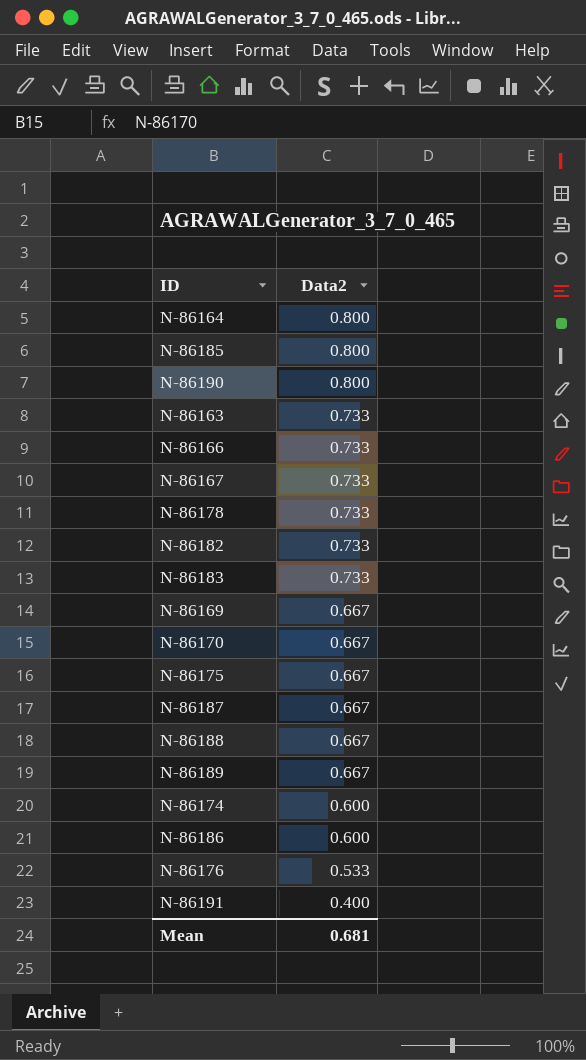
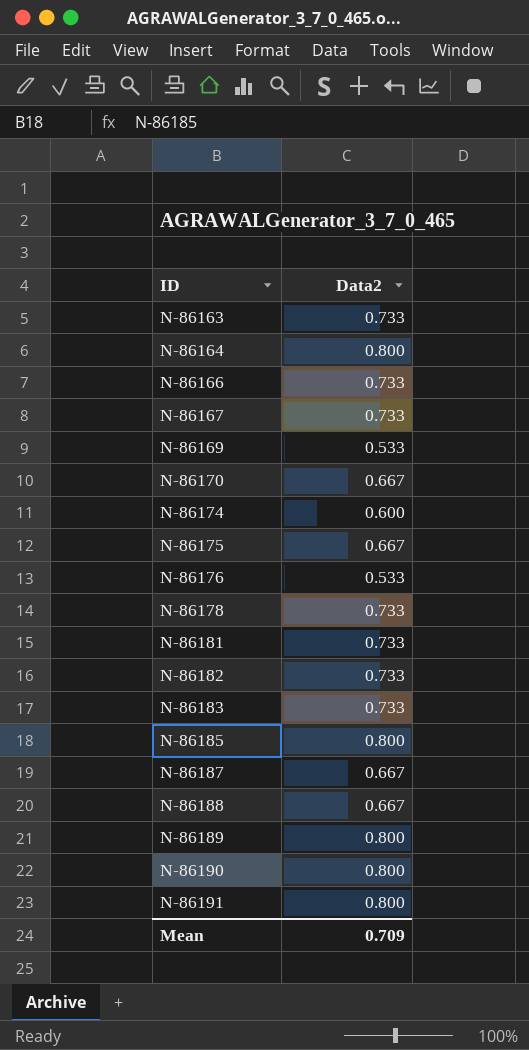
row order: Data2 descending -> ID ascending
row N-86186: 0.600 -> none
N-86169 | Data2: 0.667 -> 0.533
row N-86181: none -> 0.733
N-86189 | Data2: 0.667 -> 0.800
N-86191 | Data2: 0.400 -> 0.800
Mean | Data2: 0.681 -> 0.709

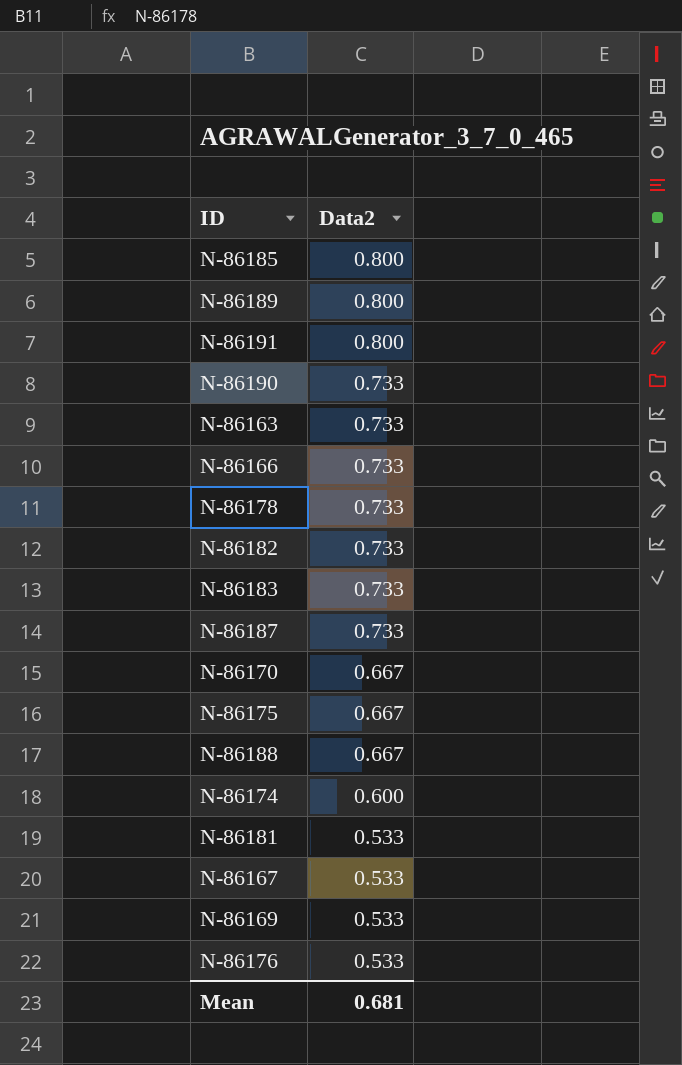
row order: ID ascending -> Data2 descending
row N-86164: 0.800 -> none
N-86190 | Data2: 0.800 -> 0.733
N-86187 | Data2: 0.667 -> 0.733
N-86181 | Data2: 0.733 -> 0.533
N-86167 | Data2: 0.733 -> 0.533
Mean | Data2: 0.709 -> 0.681

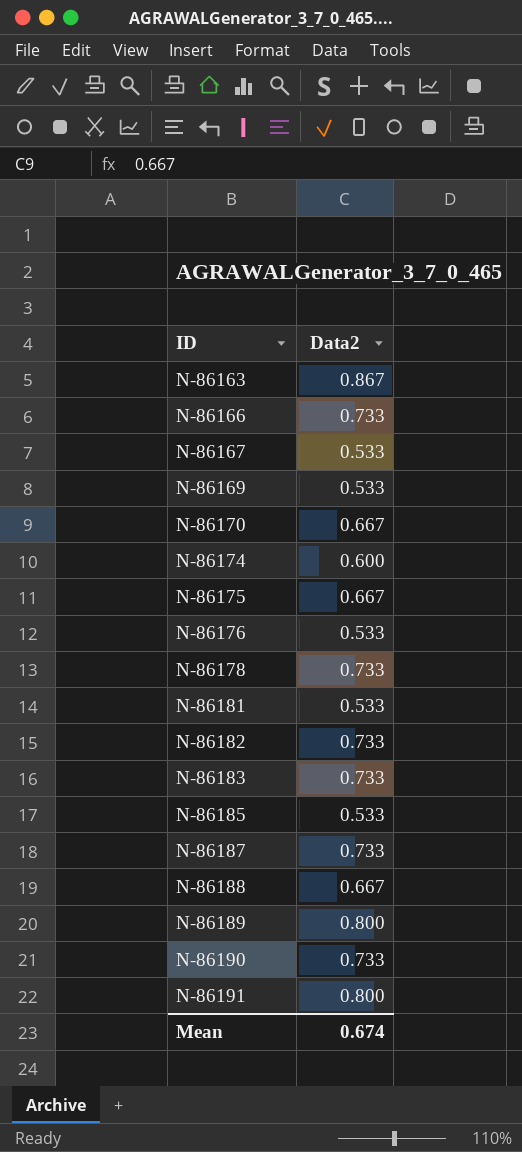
row order: Data2 descending -> ID ascending
N-86163 | Data2: 0.733 -> 0.867
N-86185 | Data2: 0.800 -> 0.533
Mean | Data2: 0.681 -> 0.674

